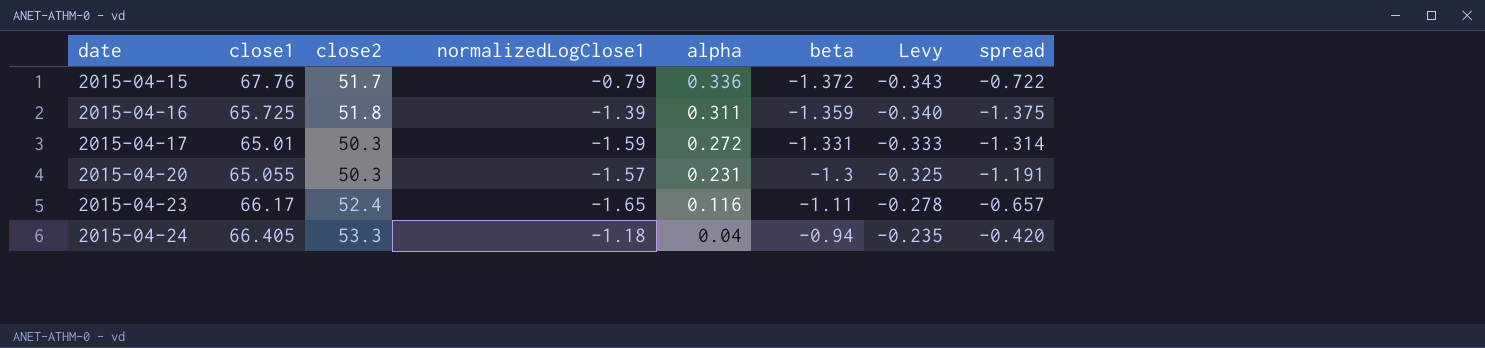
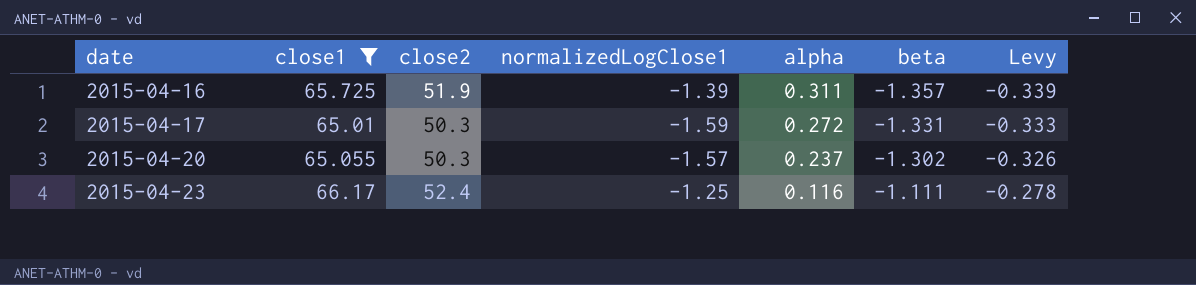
filter: none -> close1 <= 66.17
column spread | position: 8 -> none
2015-04-16 | close2: 51.8 -> 51.9
2015-04-16 | beta: -1.359 -> -1.357
2015-04-16 | Levy: -0.340 -> -0.339
2015-04-20 | alpha: 0.231 -> 0.237
2015-04-20 | beta: -1.3 -> -1.302
2015-04-20 | Levy: -0.325 -> -0.326
2015-04-23 | normalizedLogClose1: -1.65 -> -1.25
2015-04-23 | beta: -1.11 -> -1.111

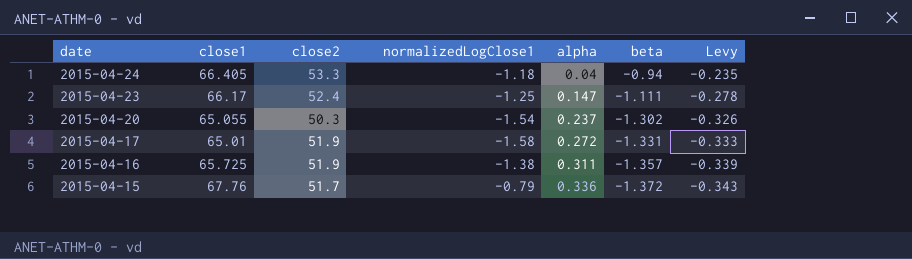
filter: close1 <= 66.17 -> none
row order: date ascending -> date descending
2015-04-23 | alpha: 0.116 -> 0.147
2015-04-20 | normalizedLogClose1: -1.57 -> -1.54
2015-04-17 | close2: 50.3 -> 51.9
2015-04-17 | normalizedLogClose1: -1.59 -> -1.58
2015-04-16 | normalizedLogClose1: -1.39 -> -1.38

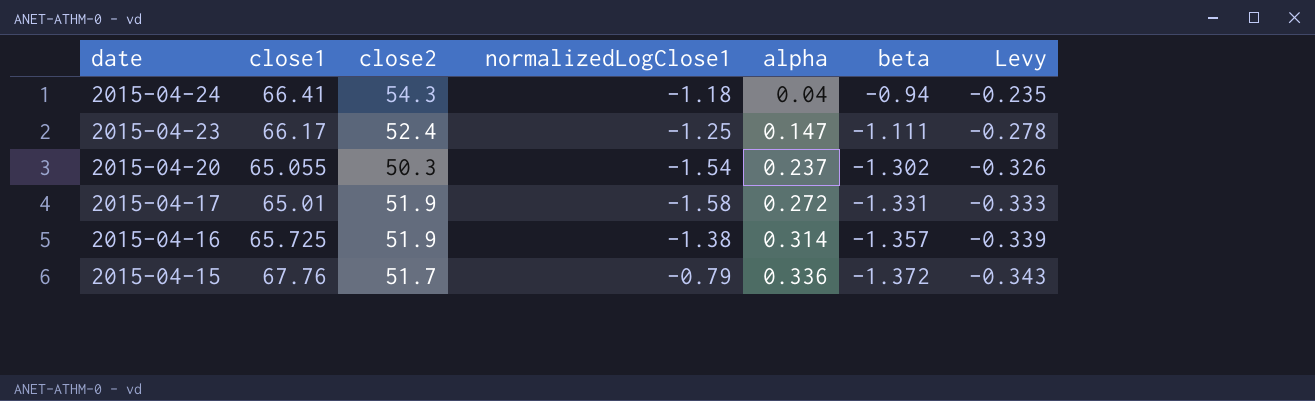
2015-04-24 | close1: 66.405 -> 66.41
2015-04-24 | close2: 53.3 -> 54.3
2015-04-16 | alpha: 0.311 -> 0.314

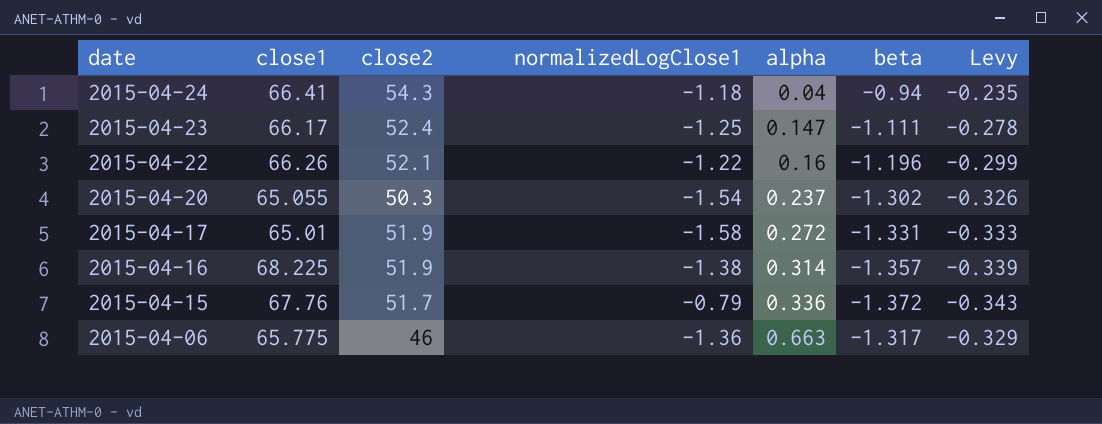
row 2015-04-22: none -> 66.26 | 52.1 | -1.22 | 0.16 | -1.196 | -0.299
2015-04-16 | close1: 65.725 -> 68.225
row 2015-04-06: none -> 65.775 | 46 | -1.36 | 0.663 | -1.317 | -0.329

